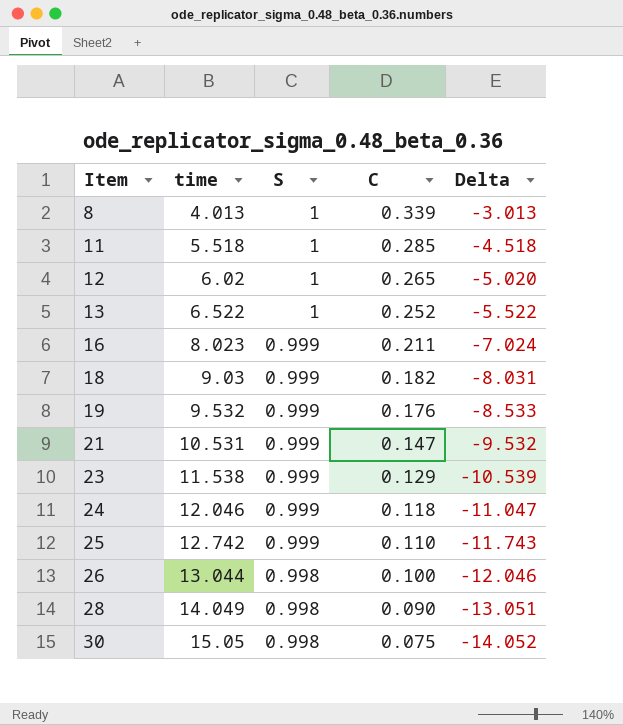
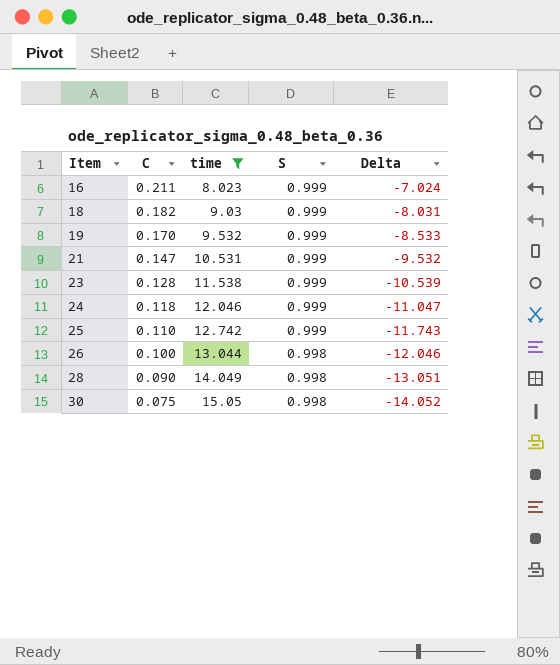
filter: none -> time >= 8.023
column C | position: 4 -> 2
19 | C: 0.176 -> 0.170
23 | C: 0.129 -> 0.128

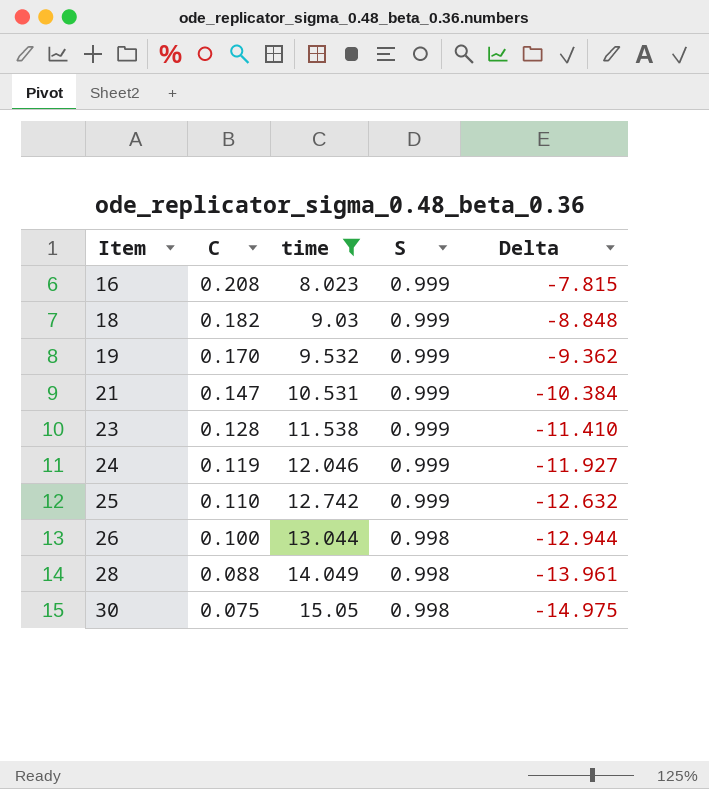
column Delta | formula: [S] - [time] -> [C] - [time]
16 | C: 0.211 -> 0.208
24 | C: 0.118 -> 0.119
28 | C: 0.090 -> 0.088

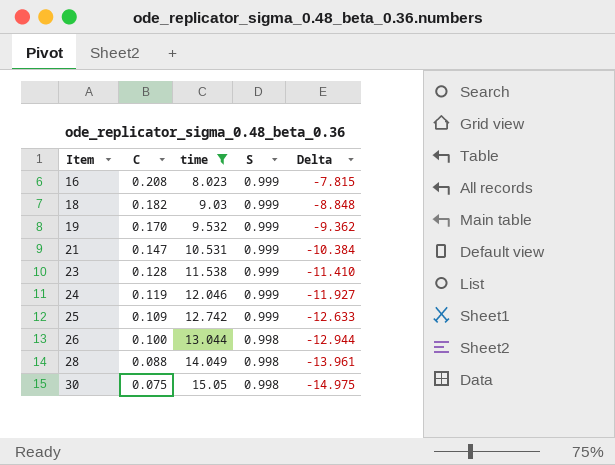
25 | C: 0.110 -> 0.109
25 | Delta: -12.632 -> -12.633

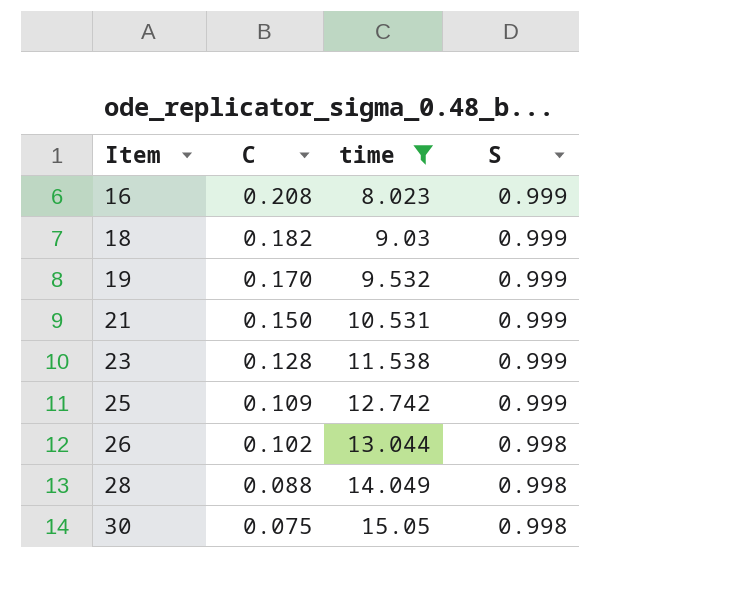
column Delta | formula: [C] - [time] -> none
row 24: 0.119 | 12.046 | 0.999 | -11.927 -> none
21 | C: 0.147 -> 0.150
26 | C: 0.100 -> 0.102

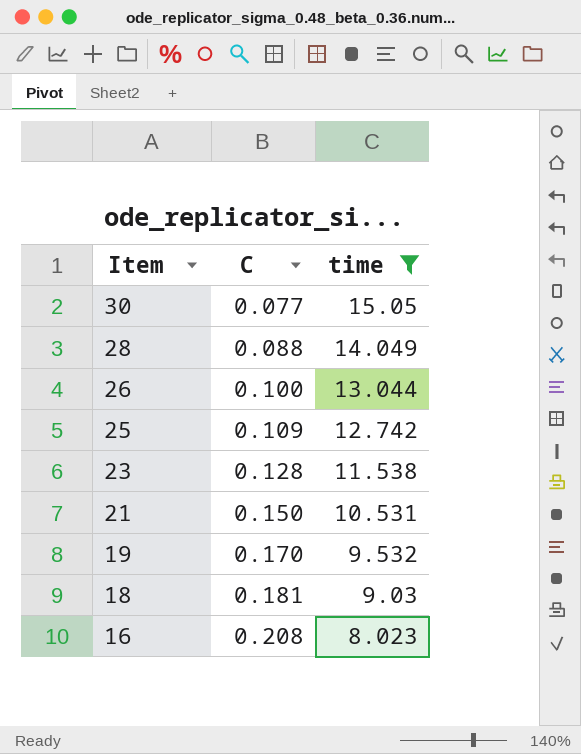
row order: Item ascending -> Item descending
column S | position: 4 -> none
30 | C: 0.075 -> 0.077
26 | C: 0.102 -> 0.100
18 | C: 0.182 -> 0.181

